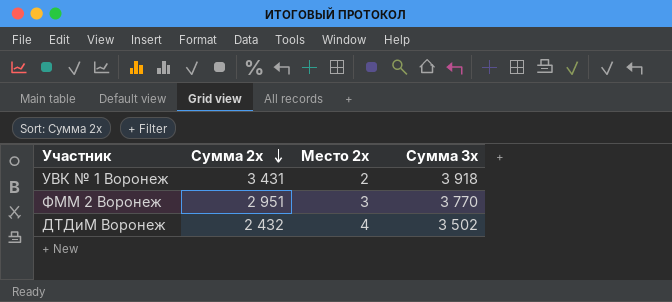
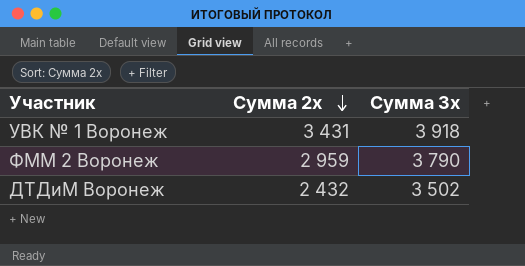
column Место 2х | position: 3 -> none
ФММ 2 Воронеж | Сумма 2х: 2 951 -> 2 959
ФММ 2 Воронеж | Сумма 3х: 3 770 -> 3 790

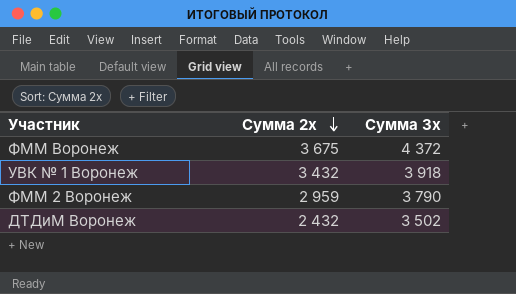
row ФММ Воронеж: none -> 3 675 | 4 372
УВК № 1 Воронеж | Сумма 2х: 3 431 -> 3 432

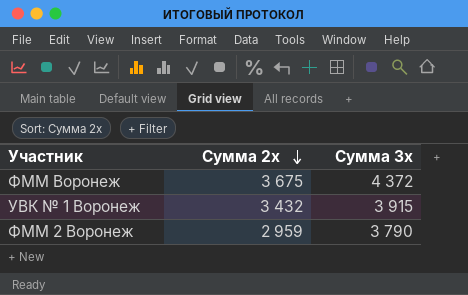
row ДТДиМ Воронеж: 2 432 | 3 502 -> none
УВК № 1 Воронеж | Сумма 3х: 3 918 -> 3 915

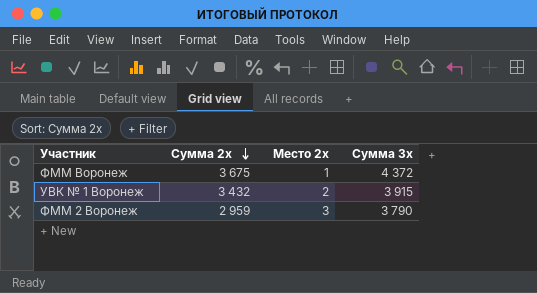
column Место 2х | position: none -> 3

